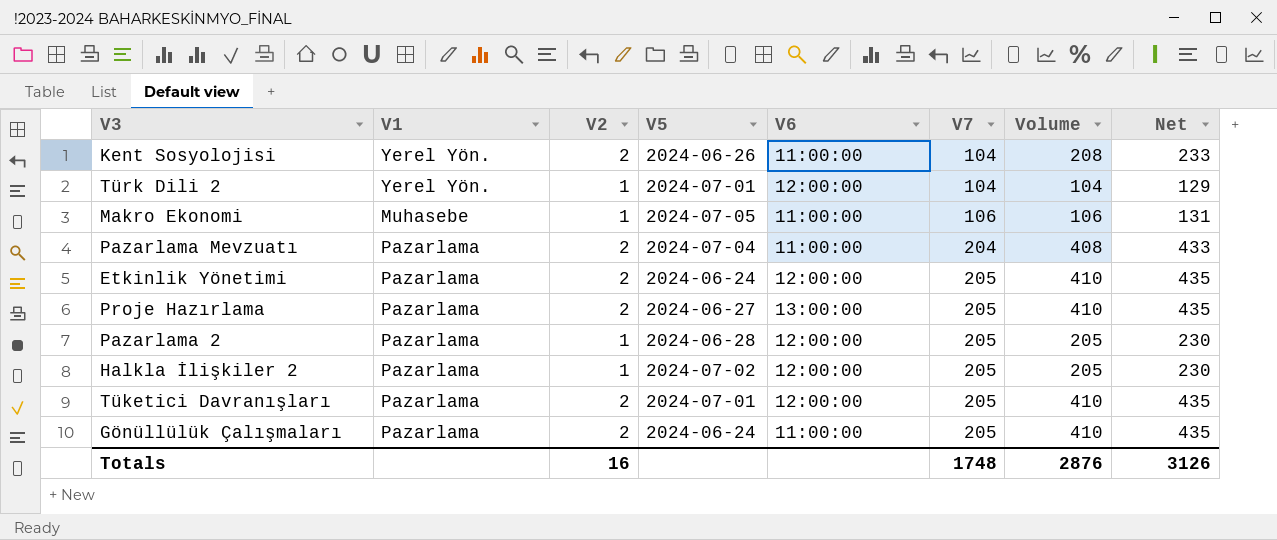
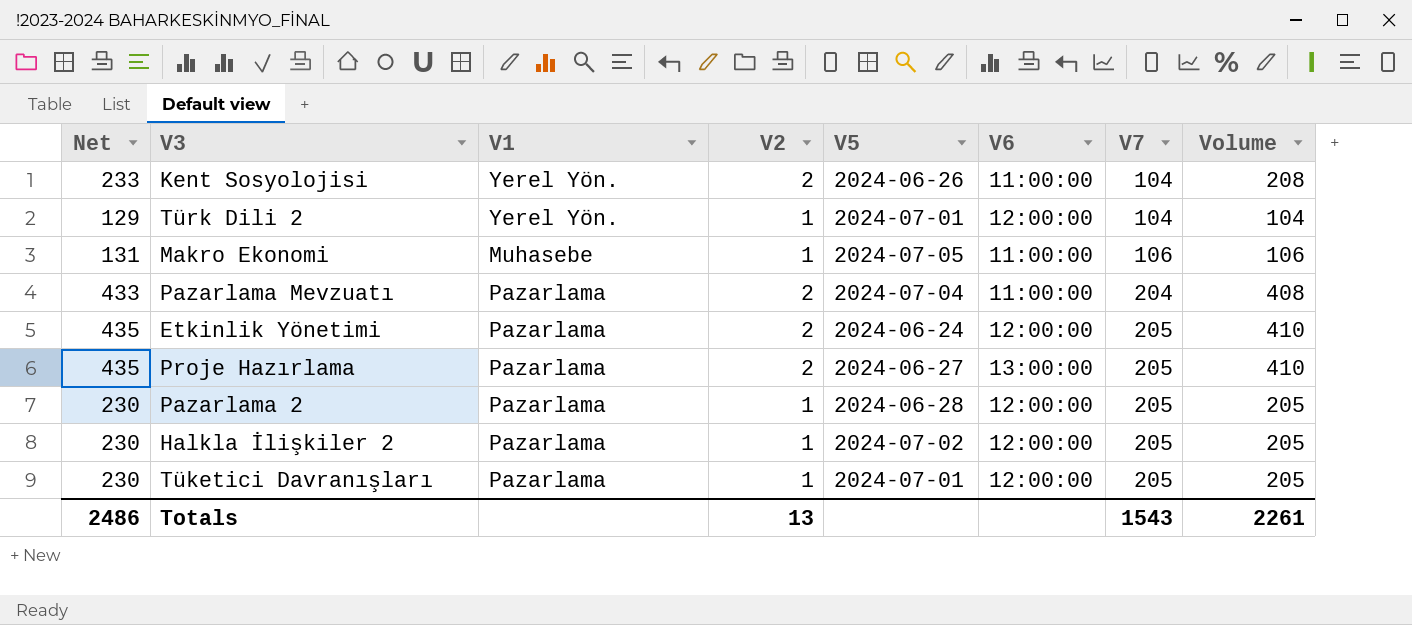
column Net | position: 8 -> 1
row Gönüllülük Çalışmaları: Pazarlama | 2 | 2024-06-24 | 11:00:00 | 205 | 410 | 435 -> none
Tüketici Davranışları | Net: 435 -> 230
Tüketici Davranışları | V2: 2 -> 1
Tüketici Davranışları | Volume: 410 -> 205
Totals | Net: 3126 -> 2486
Totals | V2: 16 -> 13
Totals | V7: 1748 -> 1543
Totals | Volume: 2876 -> 2261

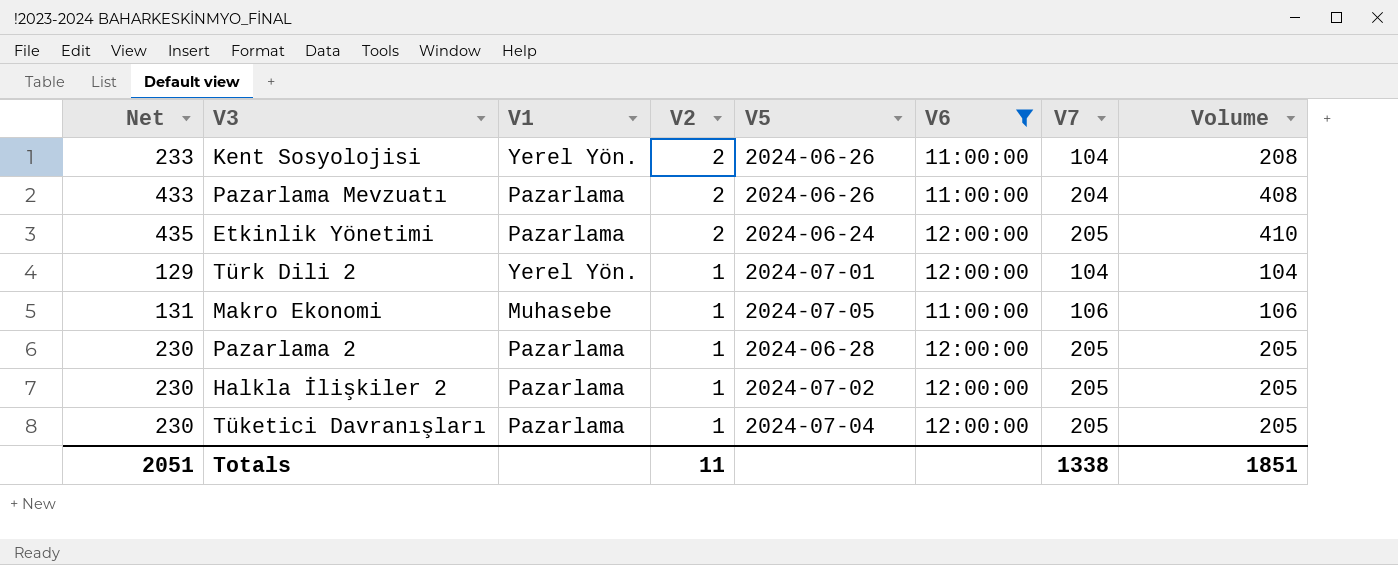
filter: none -> V6 != 13:00:00
row order: V7 ascending -> V2 descending
Pazarlama Mevzuatı | V5: 2024-07-04 -> 2024-06-26
Tüketici Davranışları | V5: 2024-07-01 -> 2024-07-04
Totals | Net: 2486 -> 2051
Totals | V2: 13 -> 11
Totals | V7: 1543 -> 1338
Totals | Volume: 2261 -> 1851

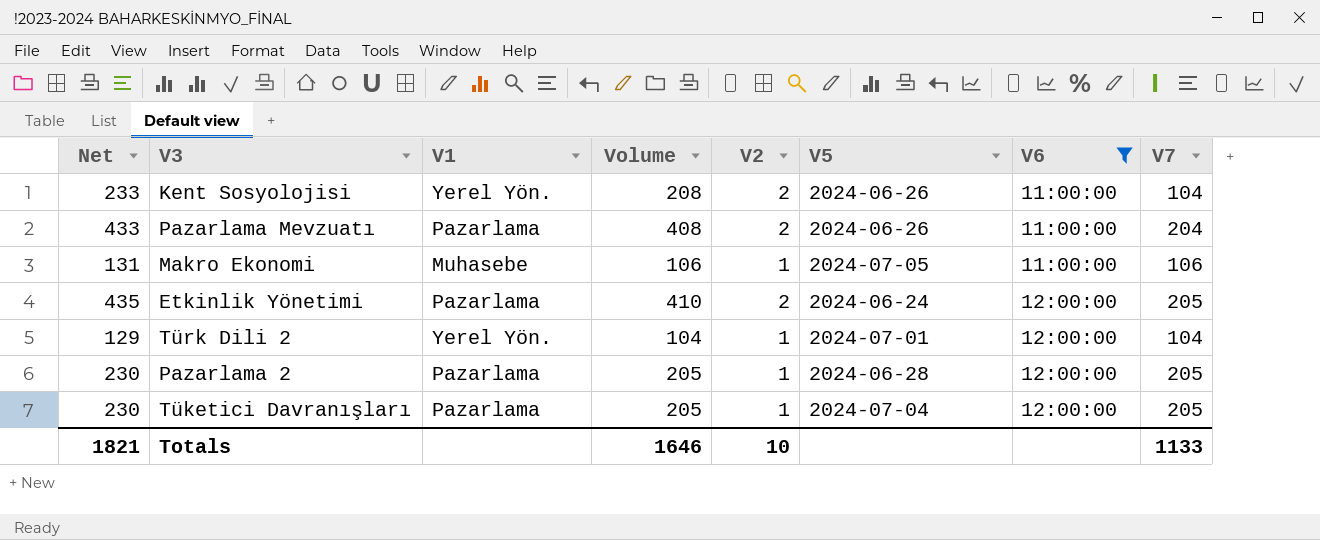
row order: V2 descending -> V6 ascending
column Volume | position: 8 -> 4
row Halkla İlişkiler 2: 230 | Pazarlama | 1 | 2024-07-02 | 12:00:00 | 205 | 205 -> none
Totals | Net: 2051 -> 1821
Totals | Volume: 1851 -> 1646
Totals | V2: 11 -> 10
Totals | V7: 1338 -> 1133

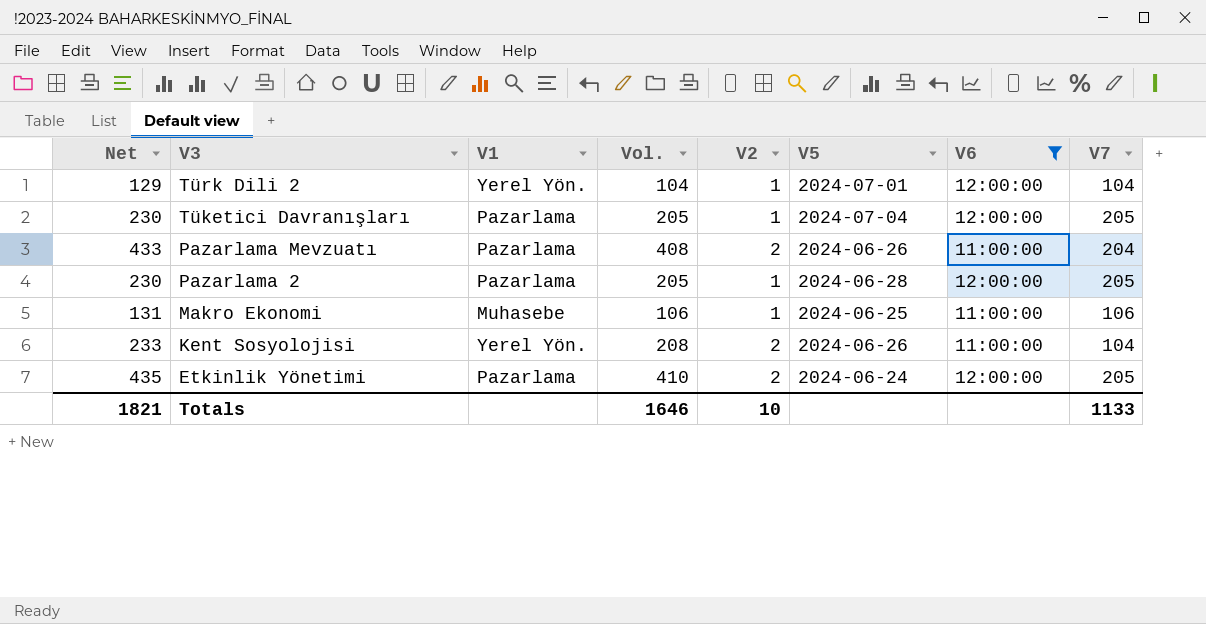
row order: V6 ascending -> V3 descending
column name: Volume -> Vol.
Makro Ekonomi | V5: 2024-07-05 -> 2024-06-25

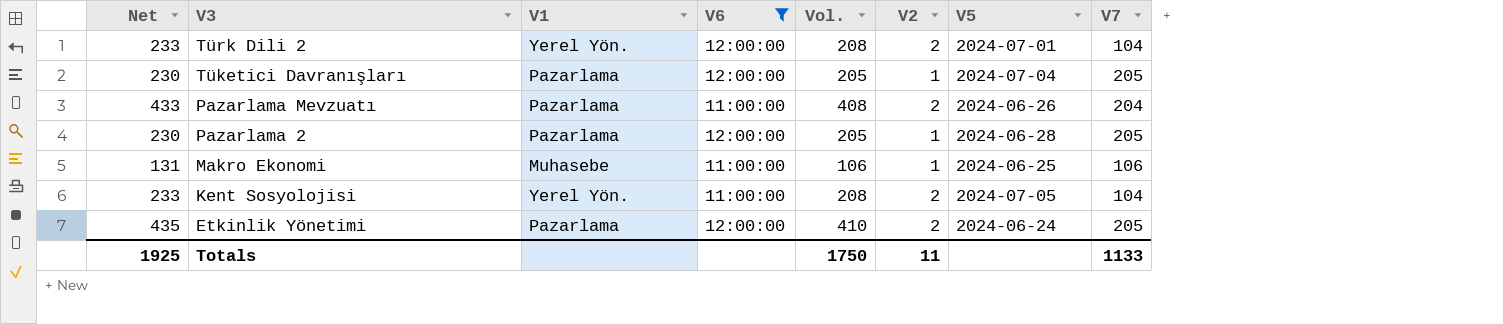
column V6 | position: 7 -> 4
Türk Dili 2 | Net: 129 -> 233
Türk Dili 2 | Vol.: 104 -> 208
Türk Dili 2 | V2: 1 -> 2
Kent Sosyolojisi | V5: 2024-06-26 -> 2024-07-05
Totals | Net: 1821 -> 1925
Totals | Vol.: 1646 -> 1750
Totals | V2: 10 -> 11

